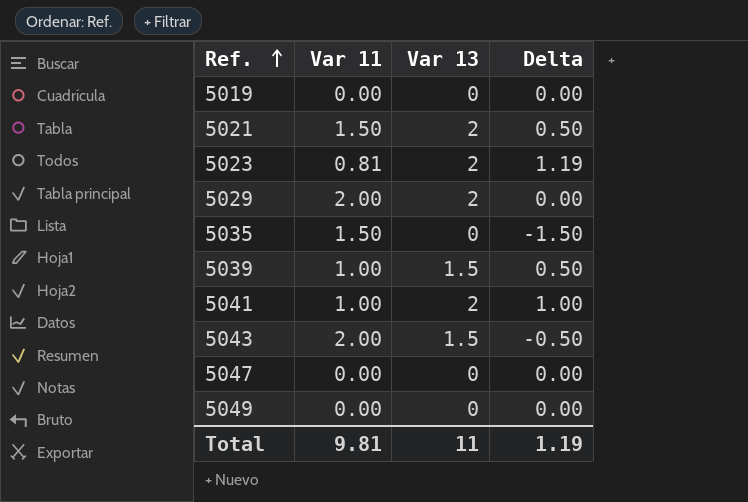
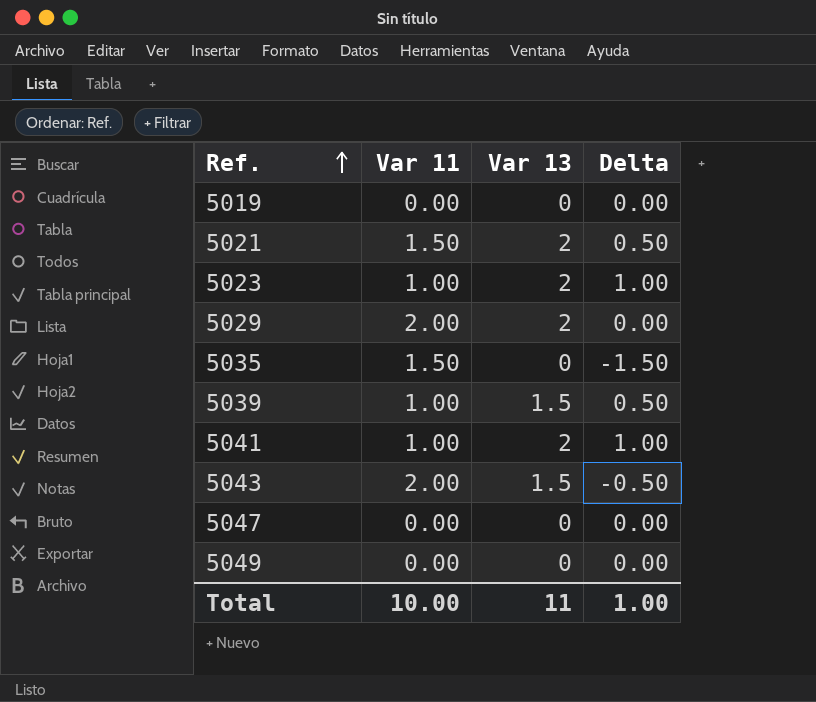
5023 | Var 11: 0.81 -> 1.00
5023 | Delta: 1.19 -> 1.00
Total | Var 11: 9.81 -> 10.00
Total | Delta: 1.19 -> 1.00

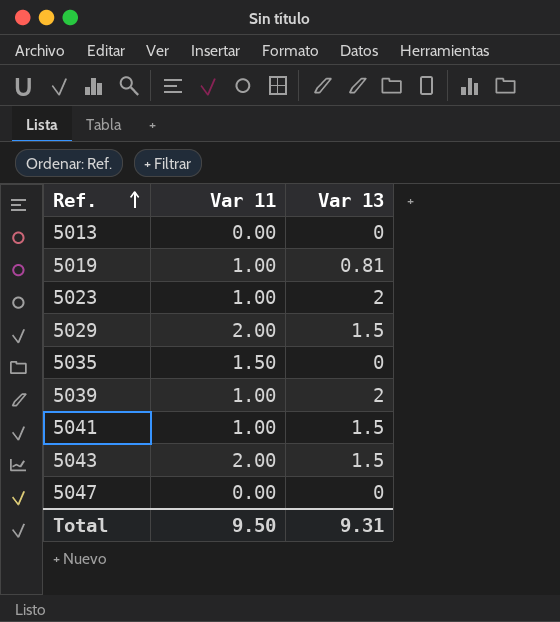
column Delta | formula: [Var 13] - [Var 11] -> none
row 5021: 1.50 | 2 | 0.50 -> none
row 5049: 0.00 | 0 | 0.00 -> none
row 5013: none -> 0.00 | 0
5019 | Var 11: 0.00 -> 1.00
5019 | Var 13: 0 -> 0.81
5029 | Var 13: 2 -> 1.5
5039 | Var 13: 1.5 -> 2
5041 | Var 13: 2 -> 1.5
Total | Var 11: 10.00 -> 9.50
Total | Var 13: 11 -> 9.31

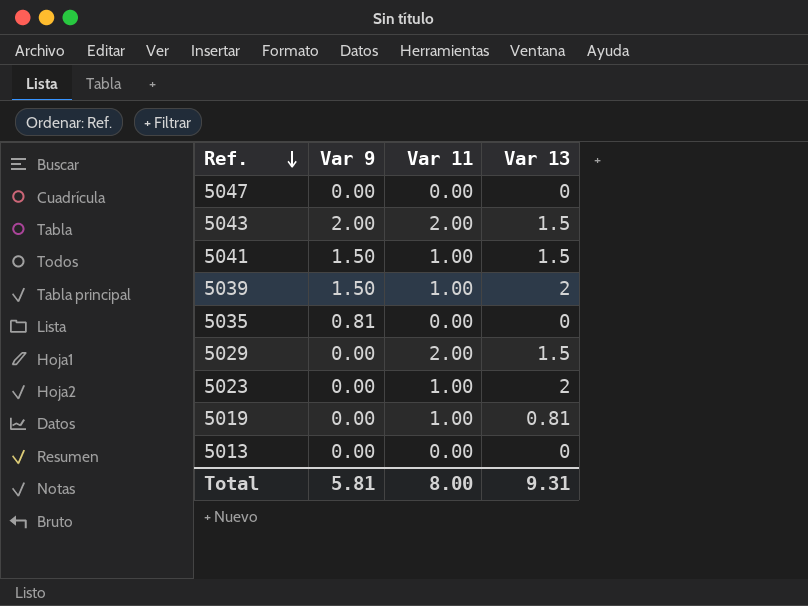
row order: Ref. ascending -> Ref. descending
column Var 9 | position: none -> 2
5035 | Var 11: 1.50 -> 0.00
Total | Var 11: 9.50 -> 8.00

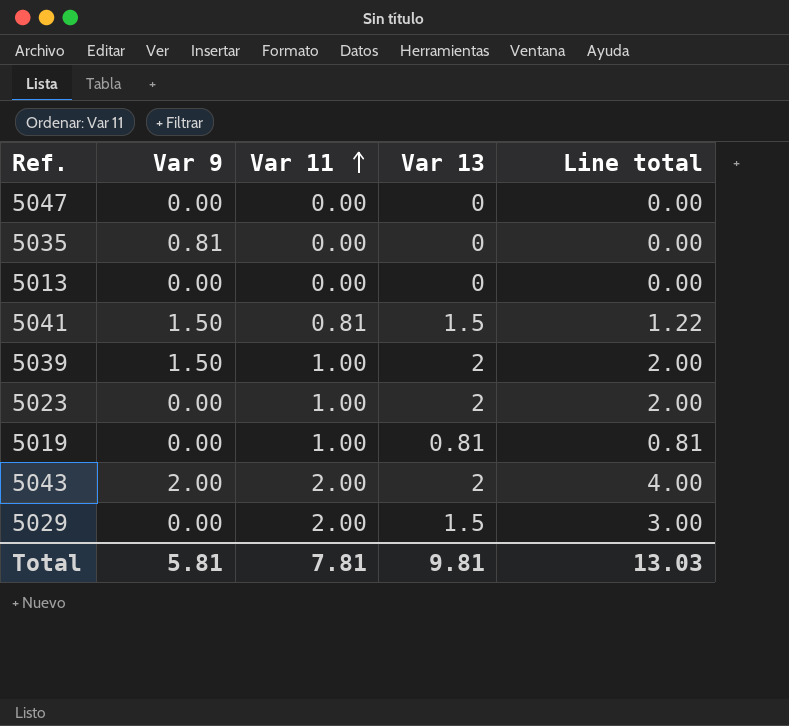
row order: Ref. descending -> Var 11 ascending
column Line total | formula: none -> [Var 11] * [Var 13]
5041 | Var 11: 1.00 -> 0.81
5043 | Var 13: 1.5 -> 2
Total | Var 11: 8.00 -> 7.81
Total | Var 13: 9.31 -> 9.81

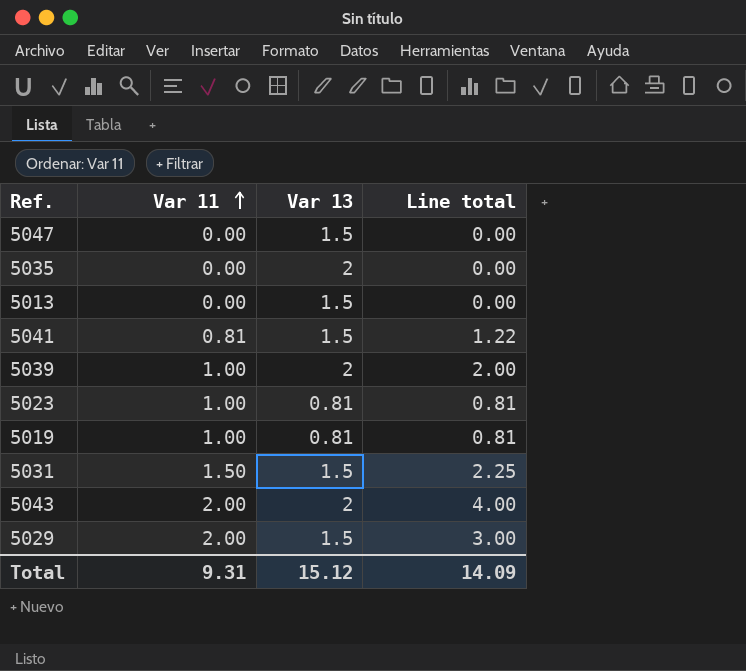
column Var 9 | position: 2 -> none
5047 | Var 13: 0 -> 1.5
5035 | Var 13: 0 -> 2
5013 | Var 13: 0 -> 1.5
5023 | Var 13: 2 -> 0.81
5023 | Line total: 2.00 -> 0.81
row 5031: none -> 1.50 | 1.5 | 2.25
Total | Var 11: 7.81 -> 9.31
Total | Var 13: 9.81 -> 15.12
Total | Line total: 13.03 -> 14.09

